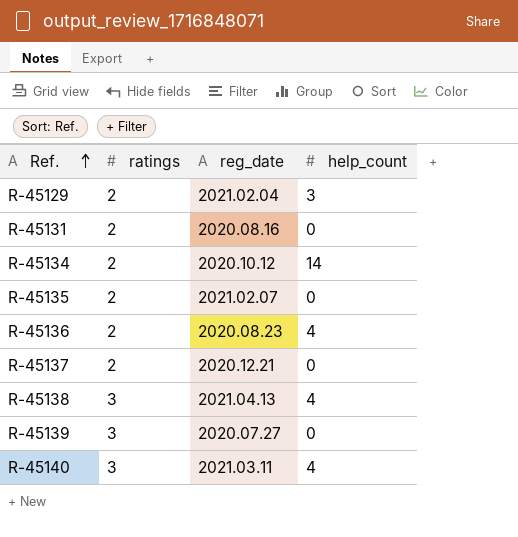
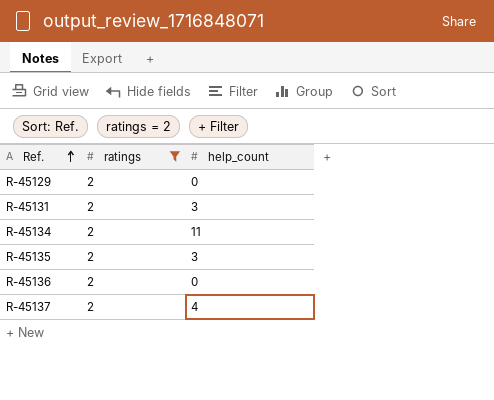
filter: none -> ratings = 2
column reg_date | position: 3 -> none
R-45129 | help_count: 3 -> 0
R-45131 | help_count: 0 -> 3
R-45134 | help_count: 14 -> 11
R-45135 | help_count: 0 -> 3
R-45136 | help_count: 4 -> 0
R-45137 | help_count: 0 -> 4

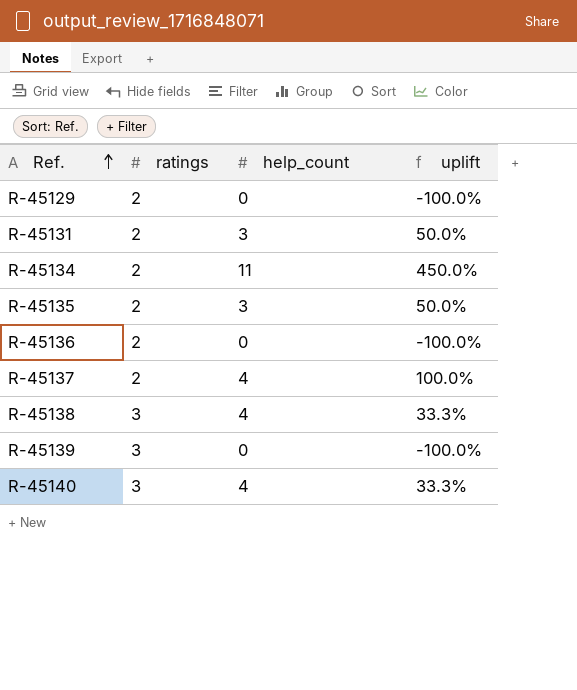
filter: ratings = 2 -> none
column uplift | formula: none -> ([help_count] - [ratings]) / [ratings]

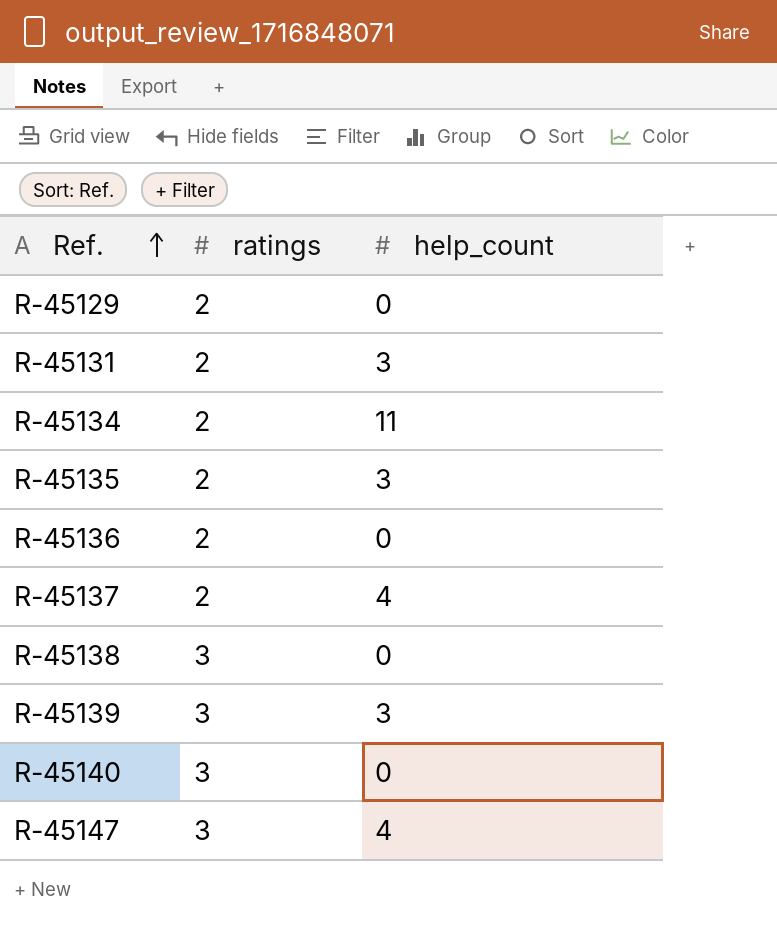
column uplift | formula: ([help_count] - [ratings]) / [ratings] -> none
R-45138 | help_count: 4 -> 0
R-45139 | help_count: 0 -> 3
R-45140 | help_count: 4 -> 0
row R-45147: none -> 3 | 4

